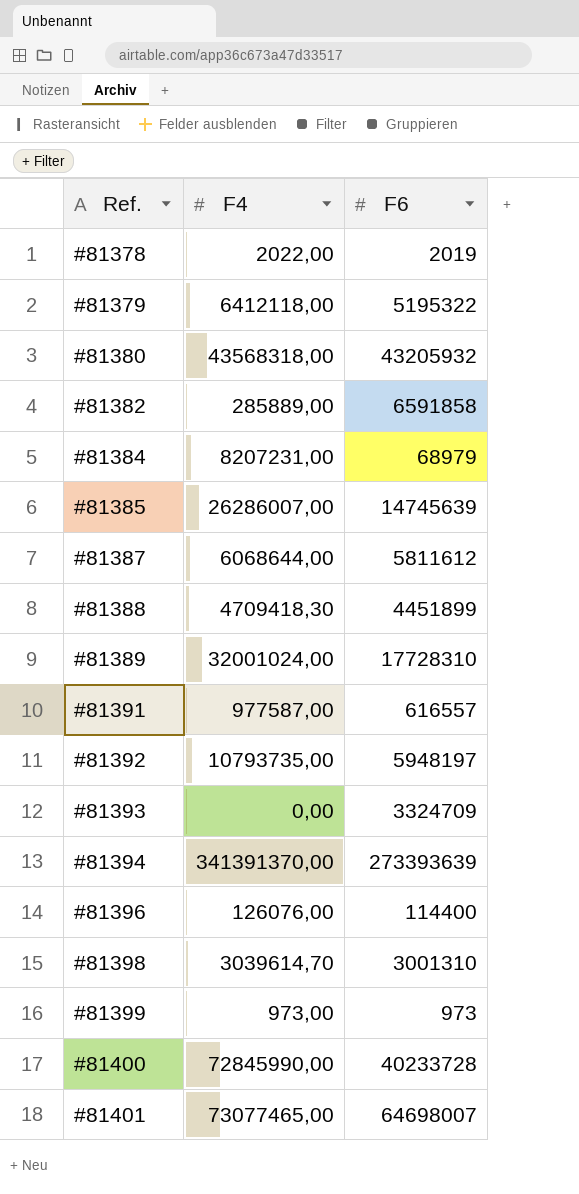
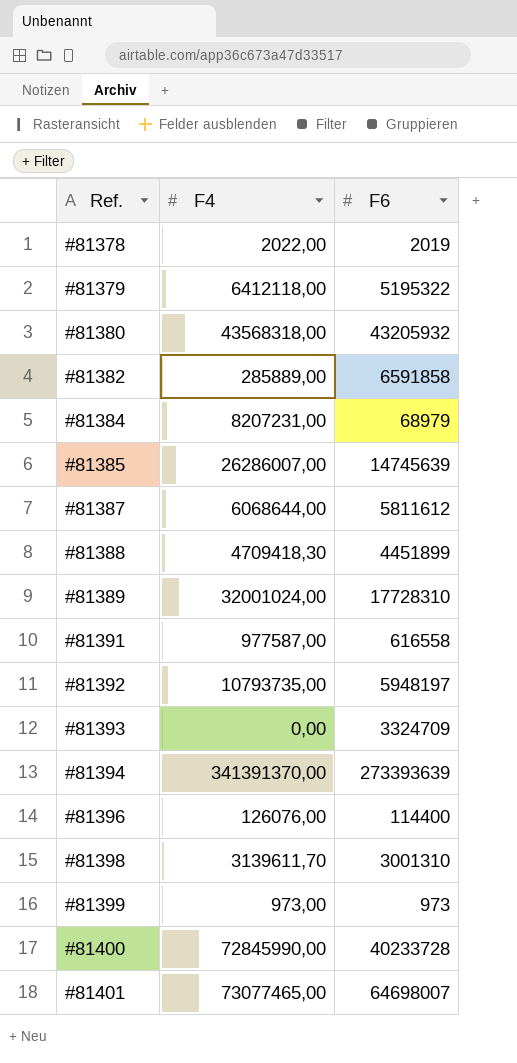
#81391 | F6: 616557 -> 616558
#81398 | F4: 3039614,70 -> 3139611,70

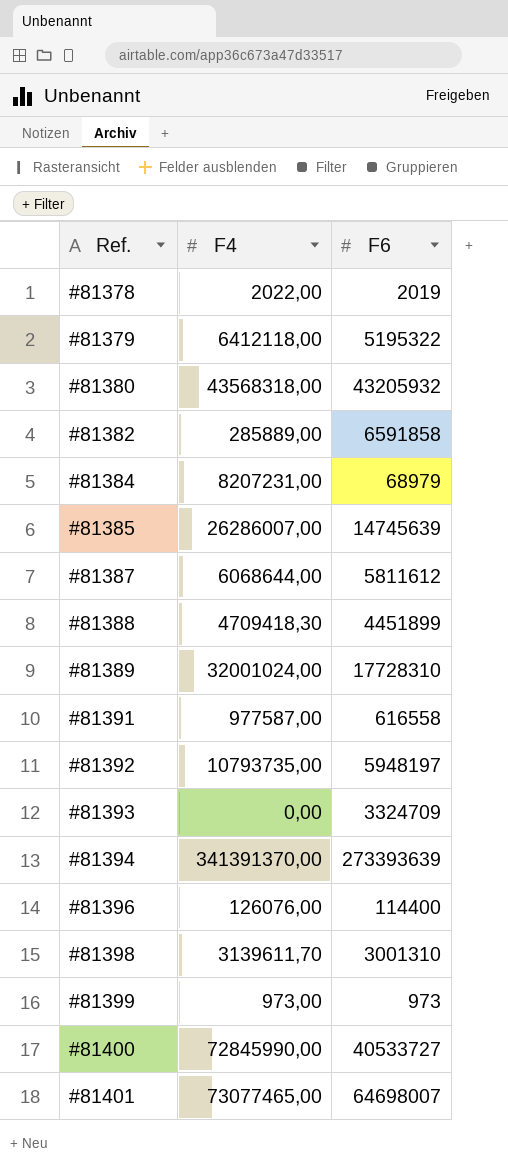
#81400 | F6: 40233728 -> 40533727

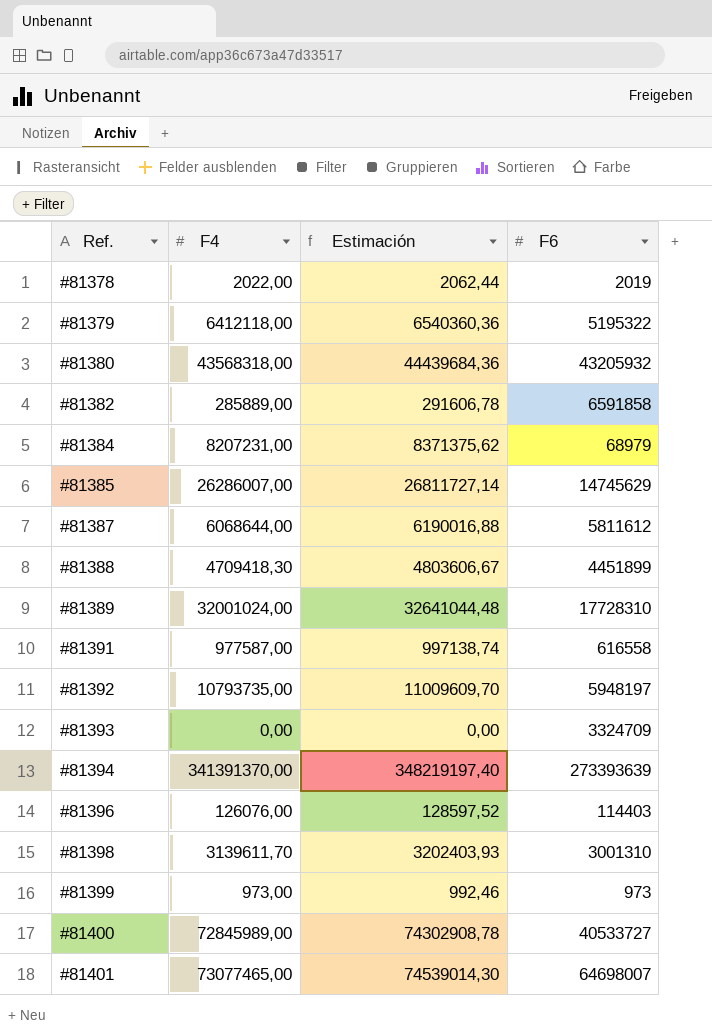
column Estimación | formula: none -> [F4] * 1,02
#81385 | F6: 14745639 -> 14745629
#81396 | F6: 114400 -> 114403
#81400 | F4: 72845990,00 -> 72845989,00

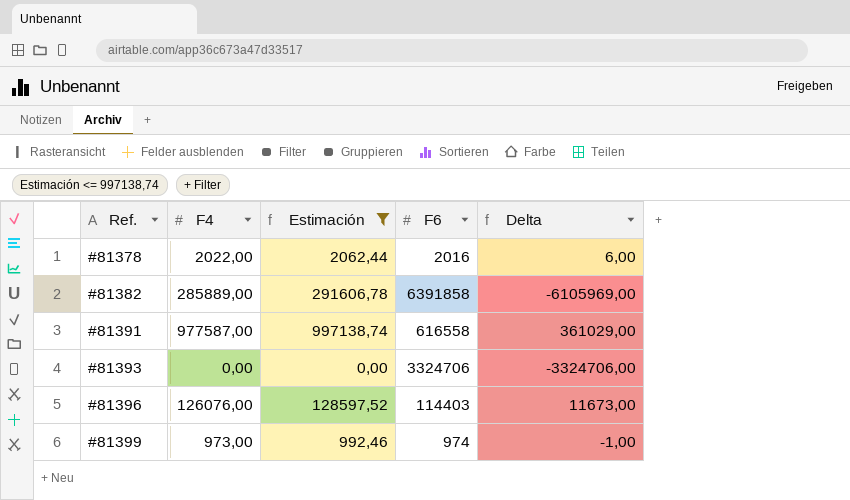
filter: none -> Estimación <= 997138,74
column Delta | formula: none -> [F4] - [F6]
#81378 | F6: 2019 -> 2016
#81382 | F6: 6591858 -> 6391858
#81393 | F6: 3324709 -> 3324706
#81399 | F6: 973 -> 974

